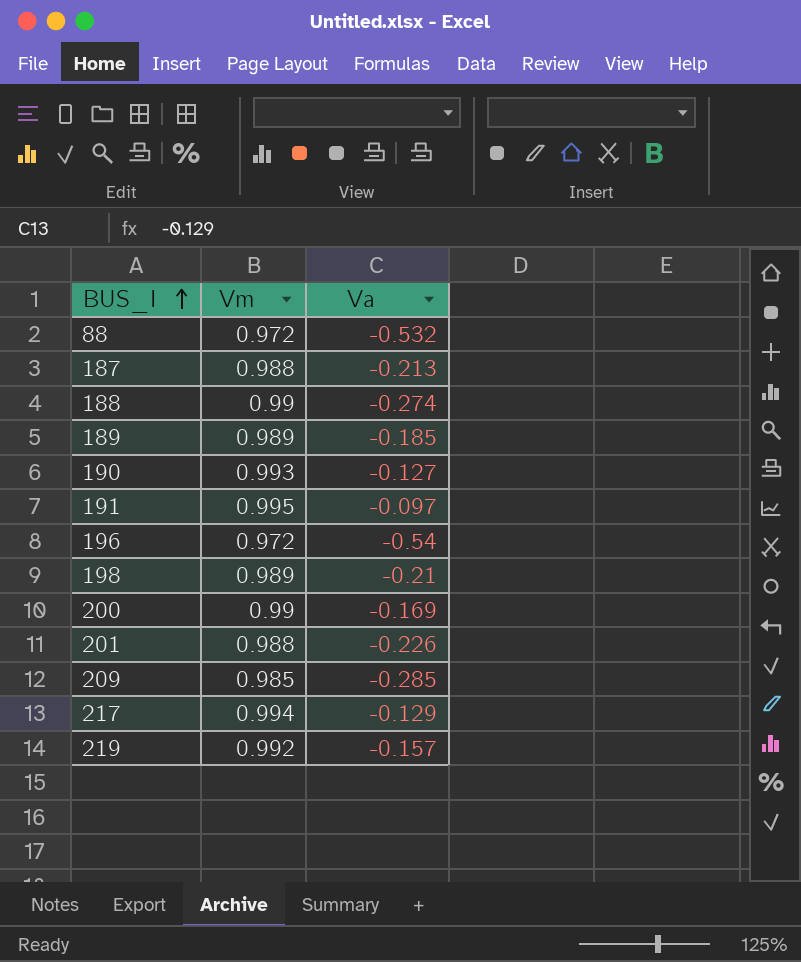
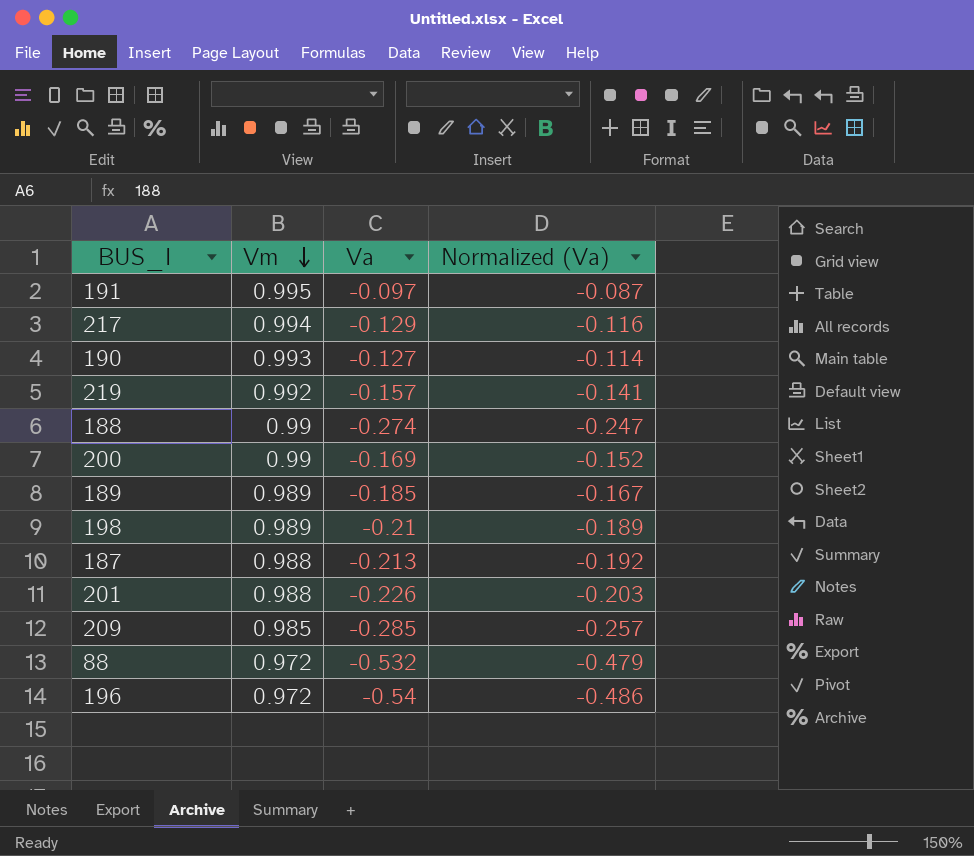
row order: BUS_I ascending -> Vm descending
column Normalized (Va) | formula: none -> [Va] * 0.9

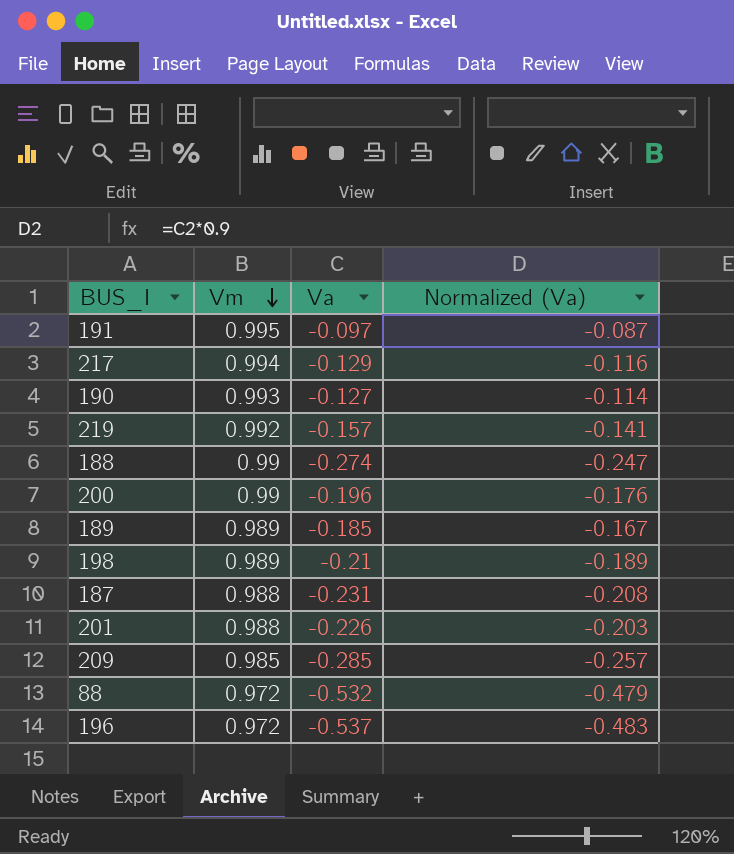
200 | Va: -0.169 -> -0.196
200 | Normalized (Va): -0.152 -> -0.176
187 | Va: -0.213 -> -0.231
187 | Normalized (Va): -0.192 -> -0.208
196 | Va: -0.54 -> -0.537
196 | Normalized (Va): -0.486 -> -0.483

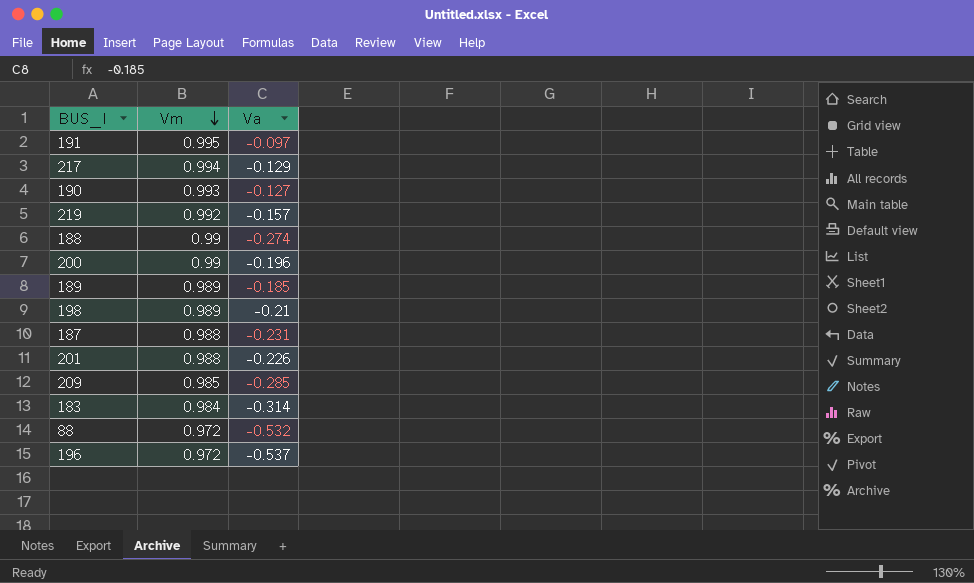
column Normalized (Va) | formula: [Va] * 0.9 -> none
row 183: none -> 0.984 | -0.314

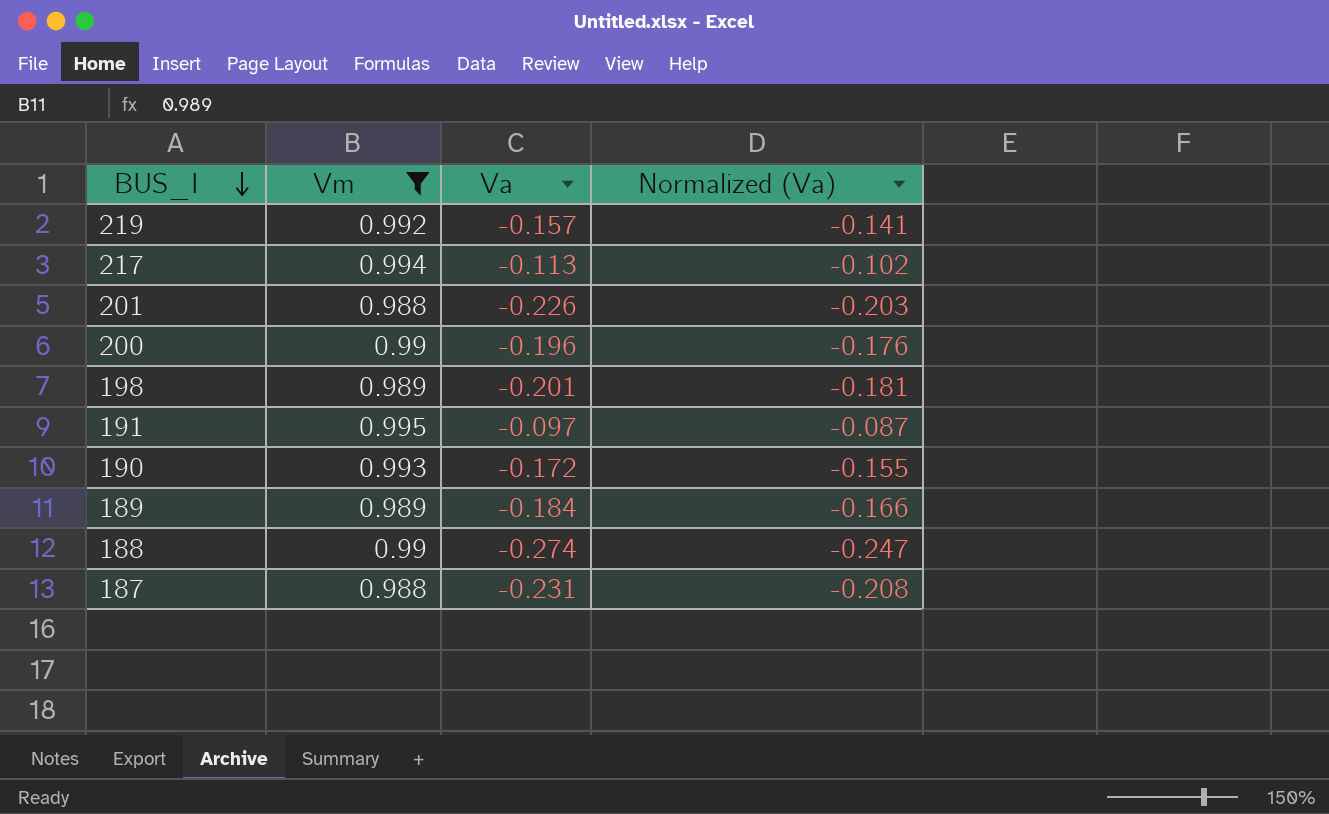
filter: none -> Vm >= 0.988
row order: Vm descending -> BUS_I descending
column Normalized (Va) | formula: none -> [Va] * 0.9
217 | Va: -0.129 -> -0.113
198 | Va: -0.21 -> -0.201
190 | Va: -0.127 -> -0.172
189 | Va: -0.185 -> -0.184

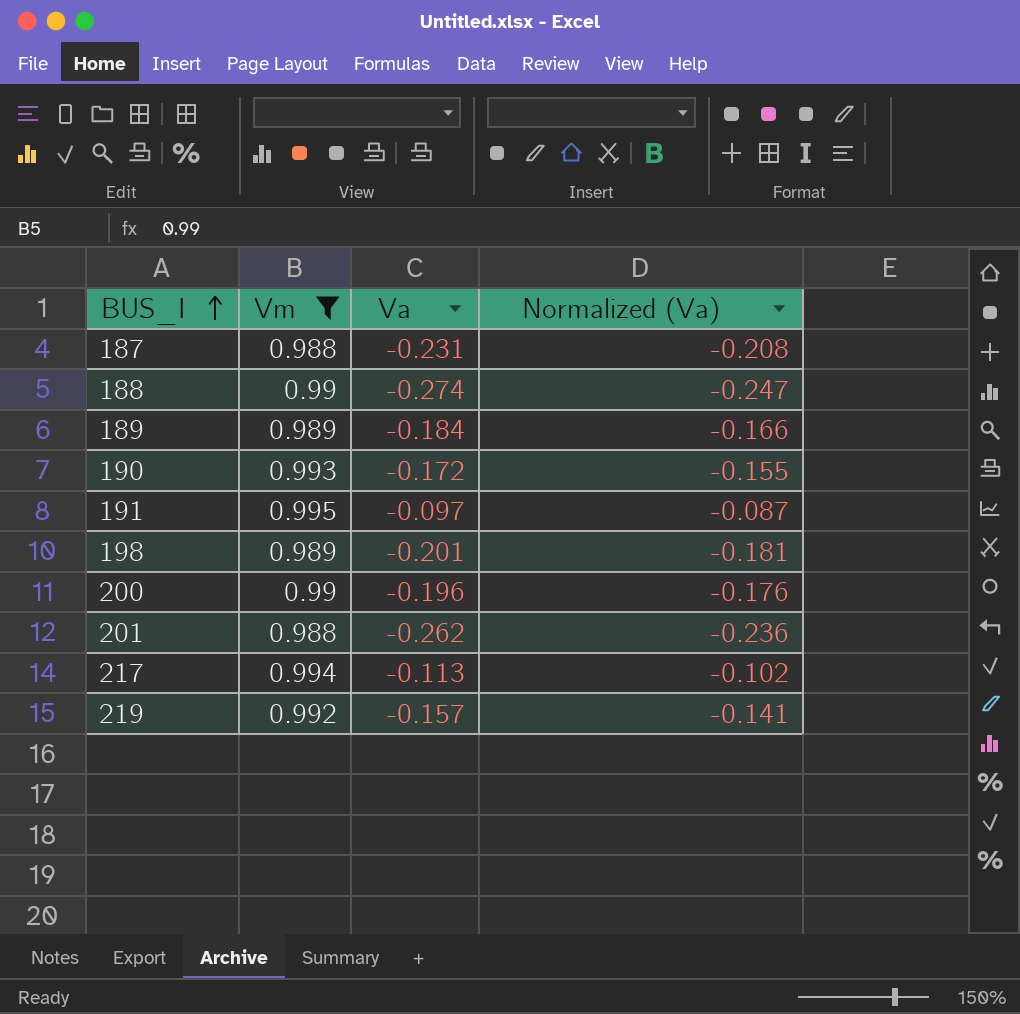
row order: BUS_I descending -> BUS_I ascending
201 | Va: -0.226 -> -0.262
201 | Normalized (Va): -0.203 -> -0.236

